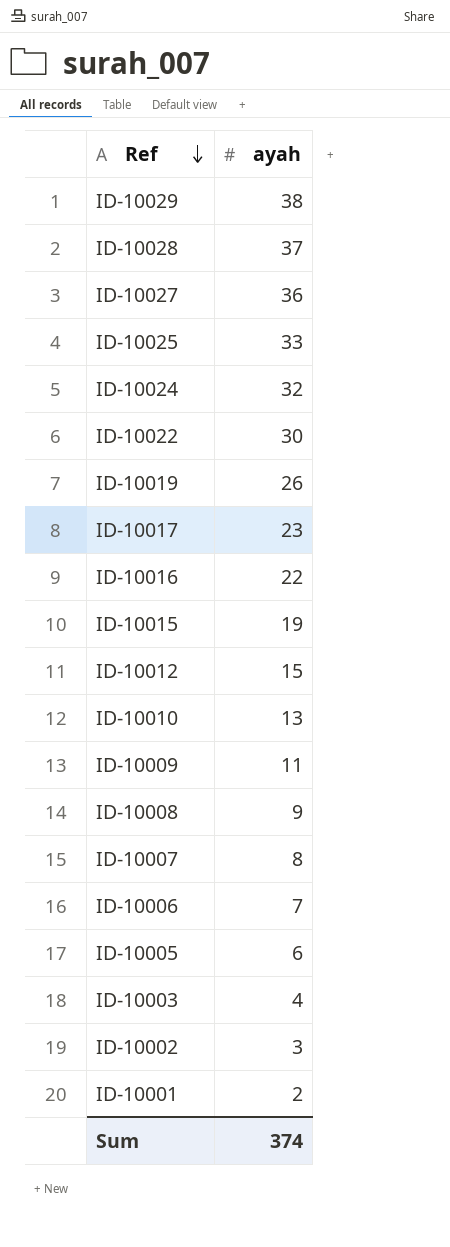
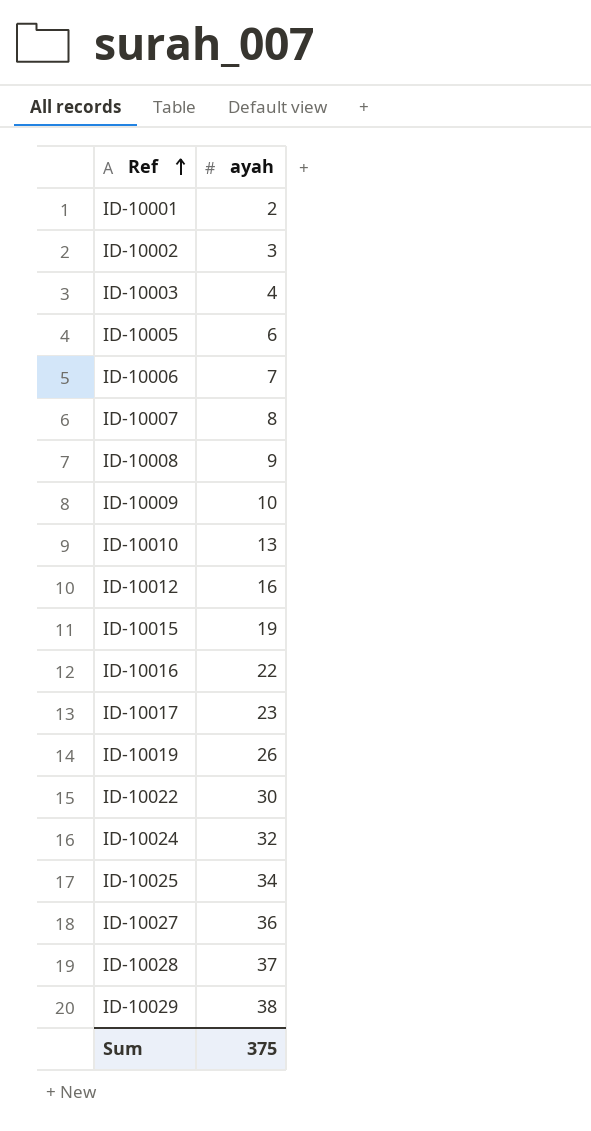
row order: Ref descending -> Ref ascending
ID-10009 | ayah: 11 -> 10
ID-10012 | ayah: 15 -> 16
ID-10025 | ayah: 33 -> 34
Sum | ayah: 374 -> 375

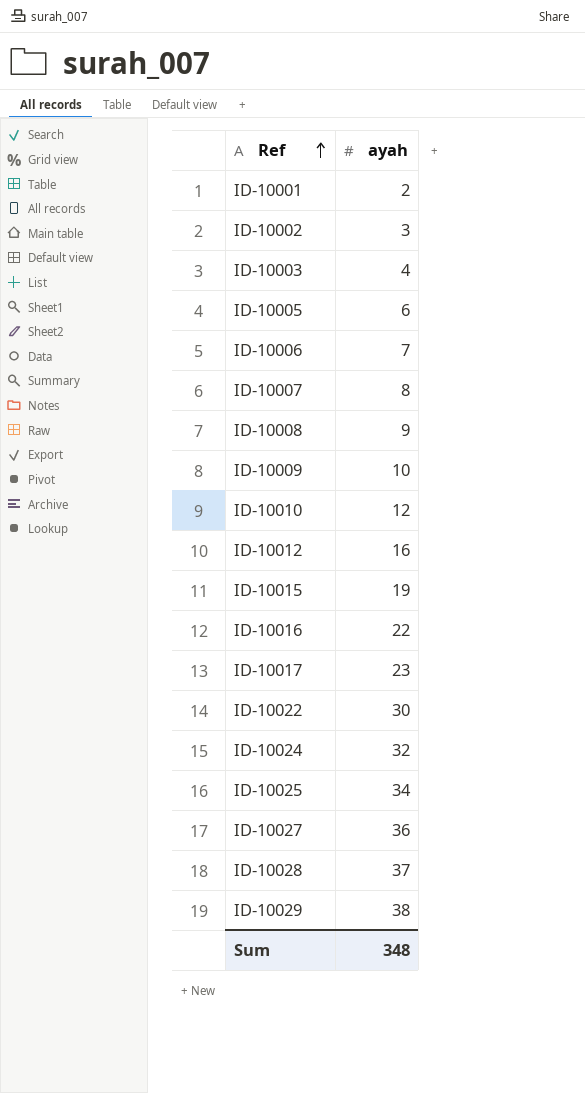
row ID-10019: 26 -> none
ID-10010 | ayah: 13 -> 12
Sum | ayah: 375 -> 348

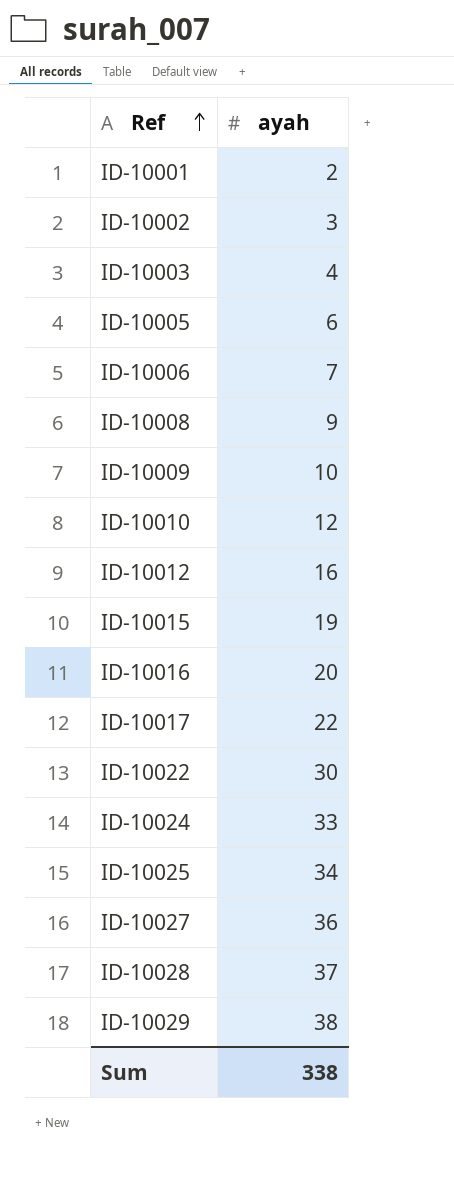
row ID-10007: 8 -> none
ID-10016 | ayah: 22 -> 20
ID-10017 | ayah: 23 -> 22
ID-10024 | ayah: 32 -> 33
Sum | ayah: 348 -> 338

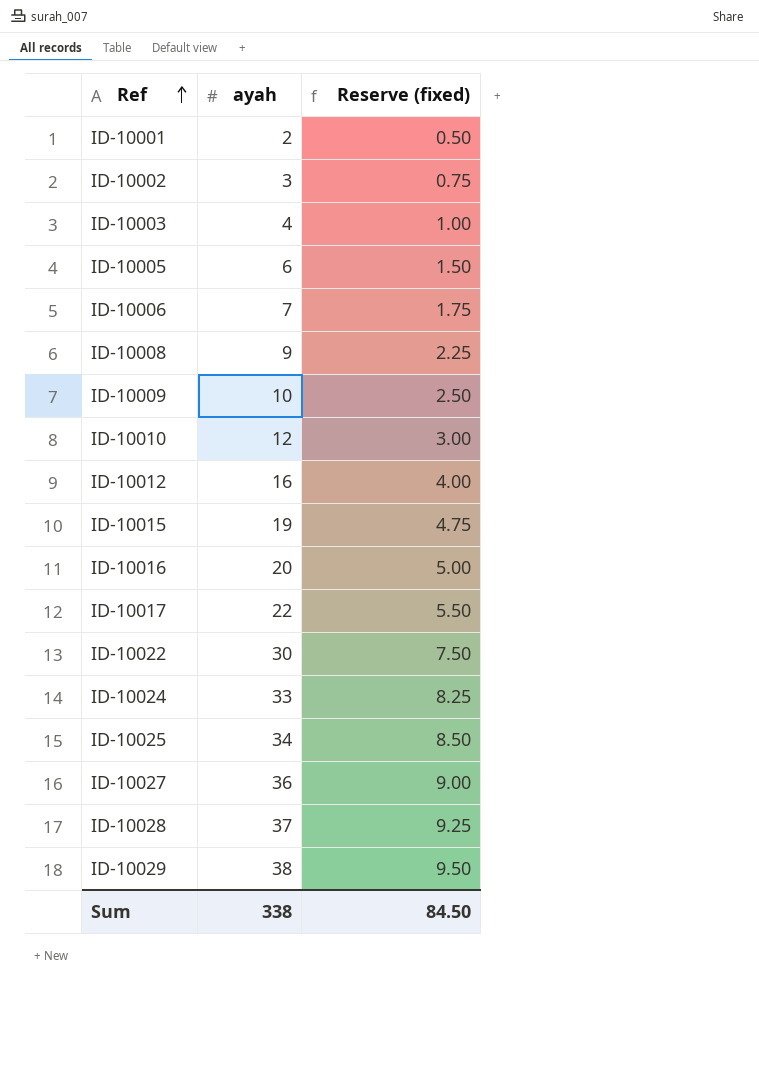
column Reserve (fixed) | formula: none -> [ayah] * 0.25

